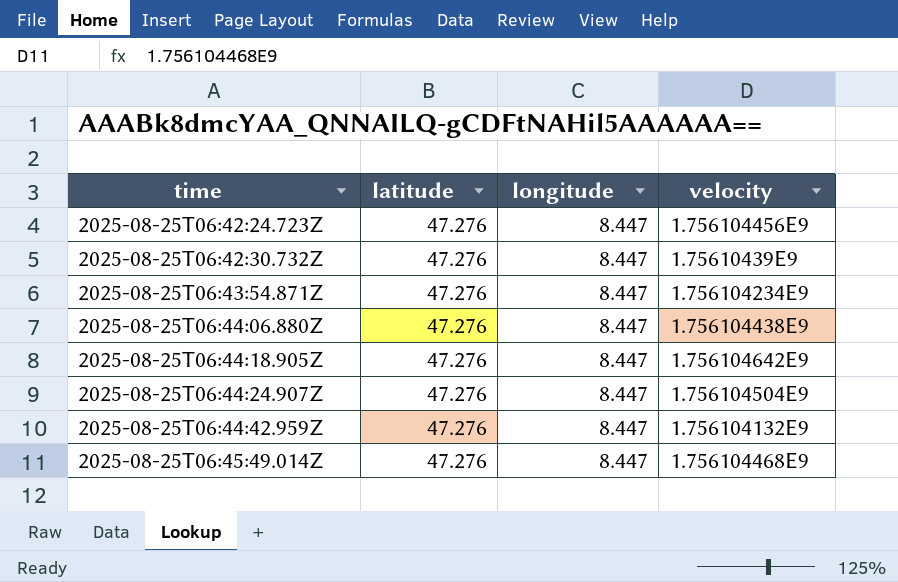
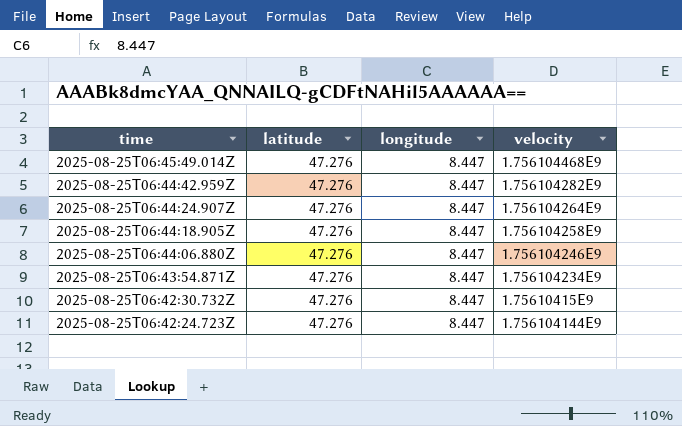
row order: time ascending -> time descending
2025-08-25T06:44:42.959Z | velocity: 1.756104132E9 -> 1.756104282E9
2025-08-25T06:44:24.907Z | velocity: 1.756104504E9 -> 1.756104264E9
2025-08-25T06:44:18.905Z | velocity: 1.756104642E9 -> 1.756104258E9
2025-08-25T06:44:06.880Z | velocity: 1.756104438E9 -> 1.756104246E9
2025-08-25T06:42:30.732Z | velocity: 1.75610439E9 -> 1.75610415E9
2025-08-25T06:42:24.723Z | velocity: 1.756104456E9 -> 1.756104144E9

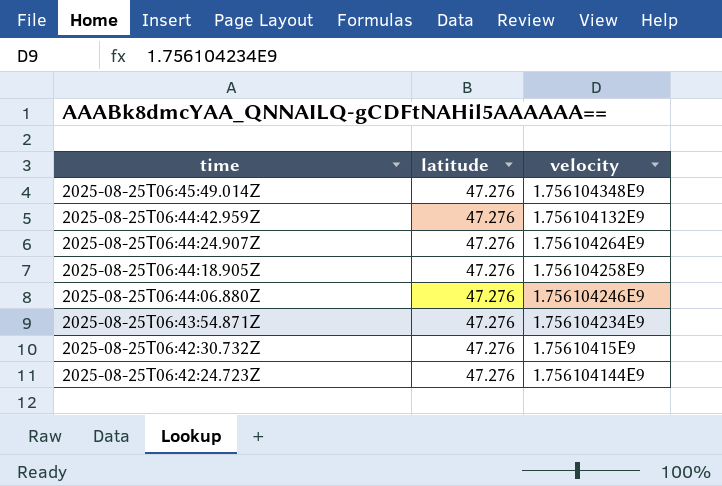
column longitude | position: 3 -> none
2025-08-25T06:45:49.014Z | velocity: 1.756104468E9 -> 1.756104348E9
2025-08-25T06:44:42.959Z | velocity: 1.756104282E9 -> 1.756104132E9

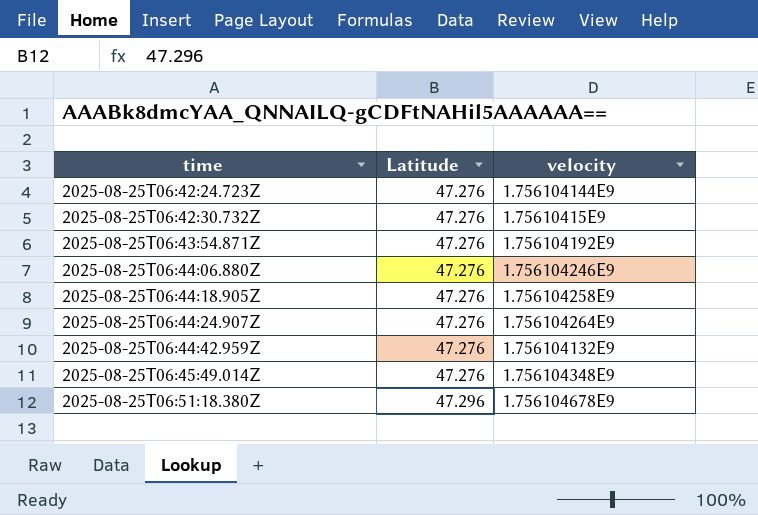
row order: time descending -> time ascending
column name: latitude -> Latitude
2025-08-25T06:43:54.871Z | velocity: 1.756104234E9 -> 1.756104192E9
row 2025-08-25T06:51:18.380Z: none -> 47.296 | 1.756104678E9

